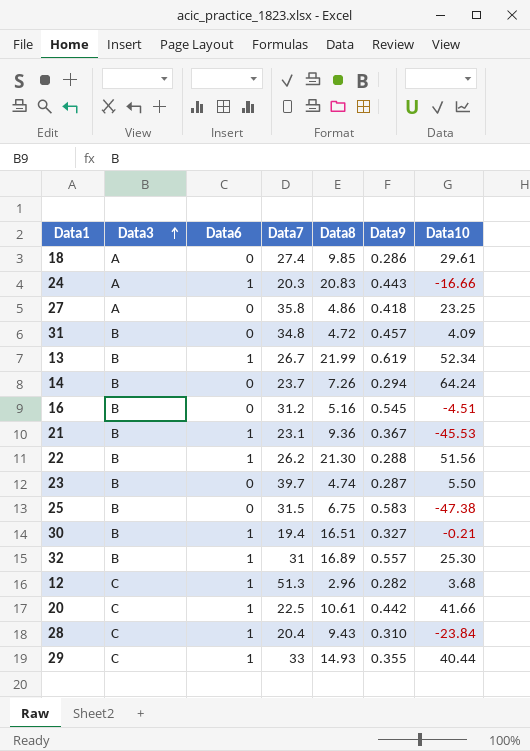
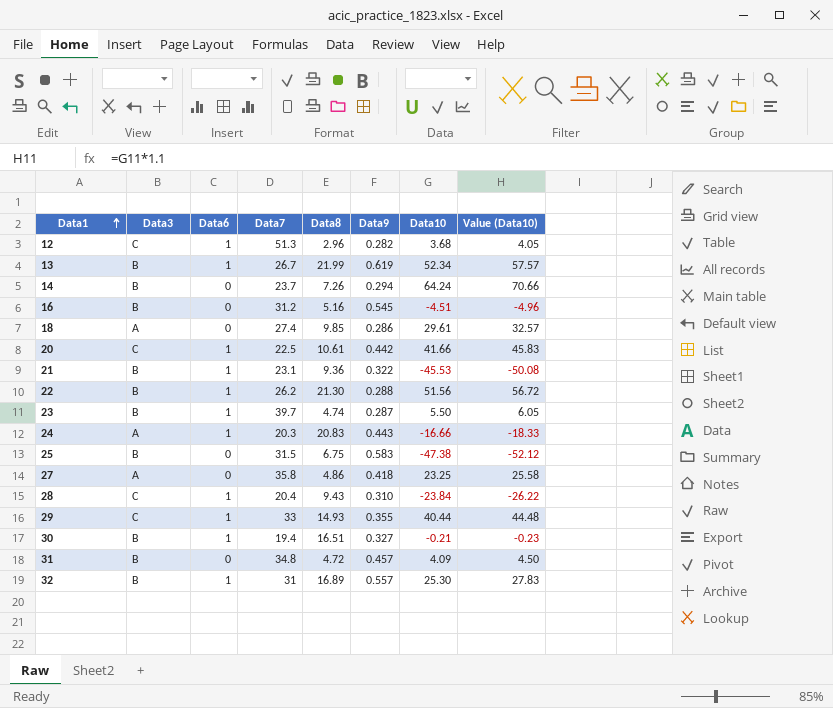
row order: Data3 ascending -> Data1 ascending
column Value (Data10) | formula: none -> [Data10] * 1.1
21 | Data9: 0.367 -> 0.322
23 | Data6: 0 -> 1

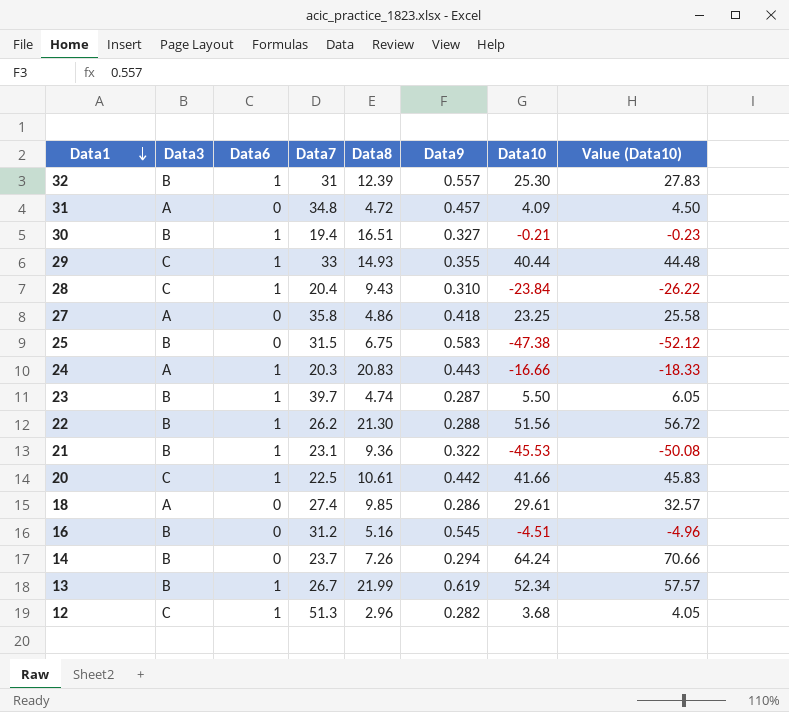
row order: Data1 ascending -> Data1 descending
32 | Data8: 16.89 -> 12.39
31 | Data3: B -> A

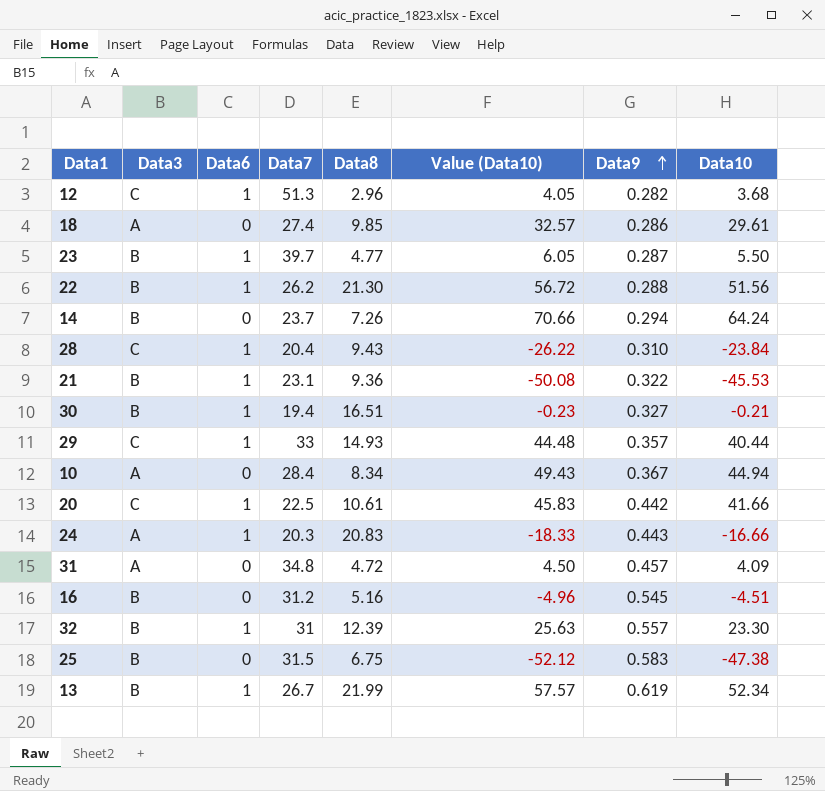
row order: Data1 descending -> Data9 ascending
column Value (Data10) | position: 8 -> 6
row 27: A | 0 | 35.8 | 4.86 | 0.418 | 23.25 | 25.58 -> none
23 | Data8: 4.74 -> 4.77
29 | Data9: 0.355 -> 0.357
row 10: none -> A | 0 | 28.4 | 8.34 | 49.43 | 0.367 | 44.94
32 | Value (Data10): 27.83 -> 25.63
32 | Data10: 25.30 -> 23.30

